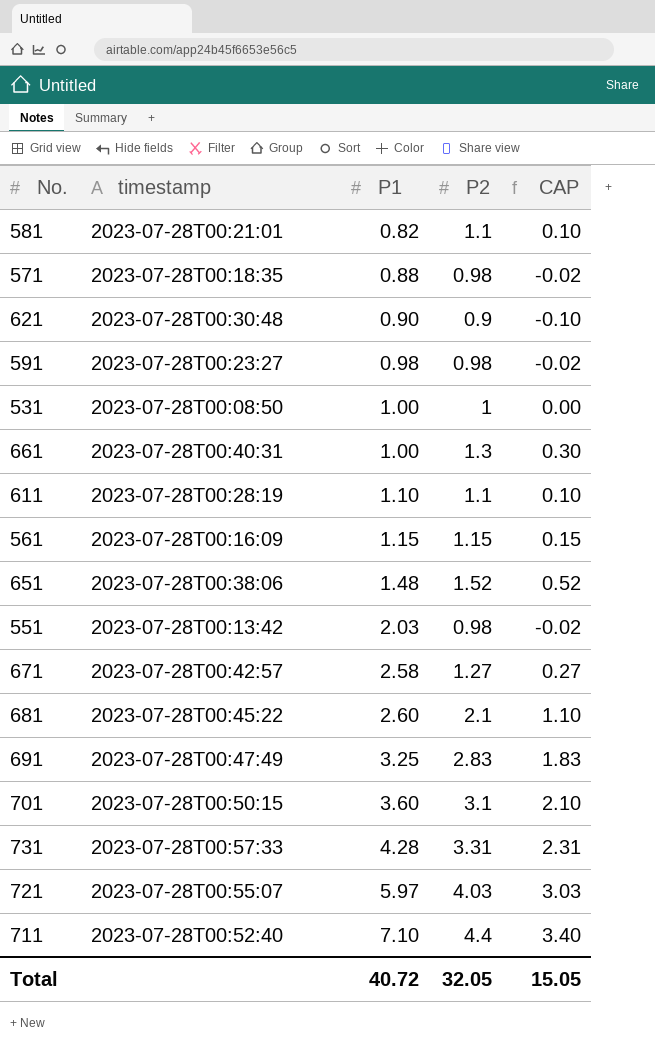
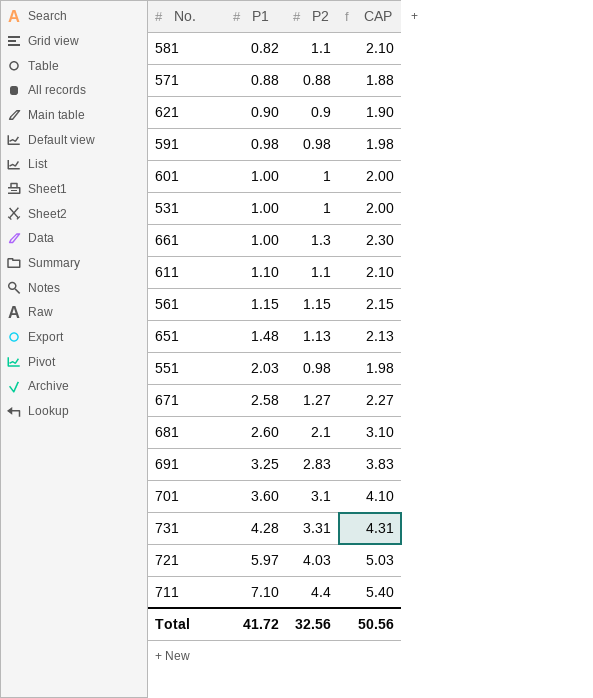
column timestamp | position: 2 -> none
column CAP | formula: [P2] - 1 -> [P2] + 1
571 | P2: 0.98 -> 0.88
row 601: none -> 1.00 | 1 | 2.00
651 | P2: 1.52 -> 1.13
Total | P1: 40.72 -> 41.72
Total | P2: 32.05 -> 32.56
Total | CAP: 15.05 -> 50.56

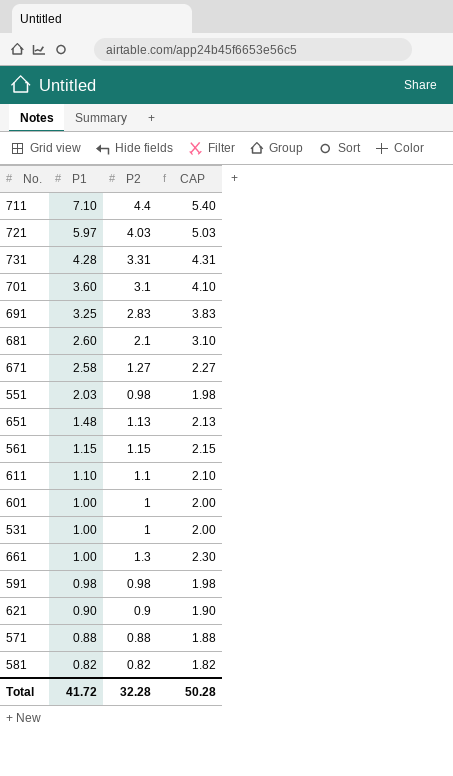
row order: P1 ascending -> P1 descending
581 | P2: 1.1 -> 0.82
581 | CAP: 2.10 -> 1.82
Total | P2: 32.56 -> 32.28
Total | CAP: 50.56 -> 50.28

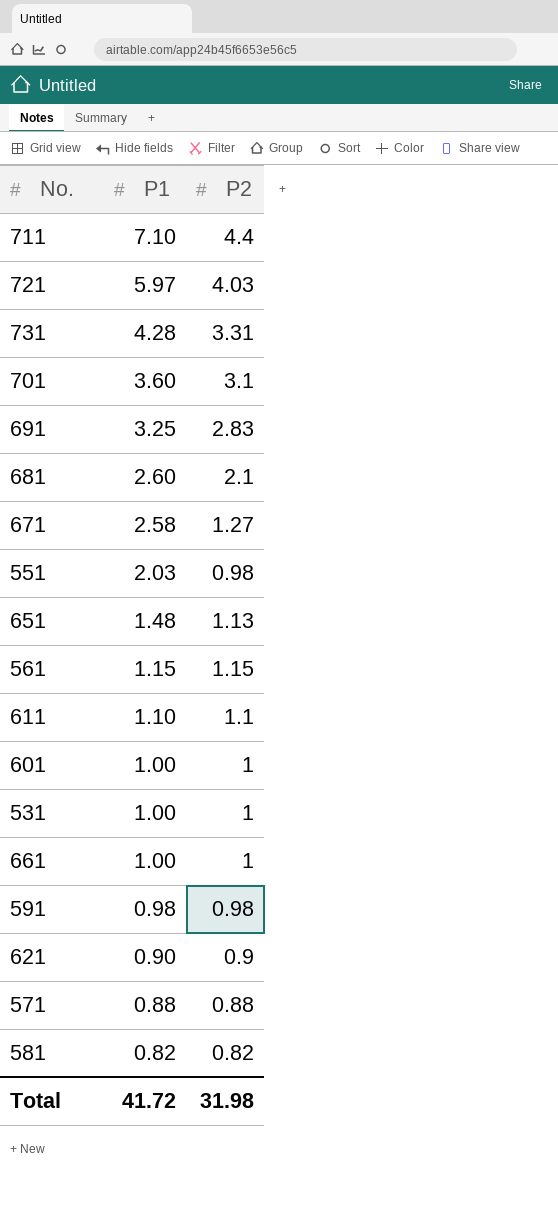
column CAP | formula: [P2] + 1 -> none
661 | P2: 1.3 -> 1
Total | P2: 32.28 -> 31.98

